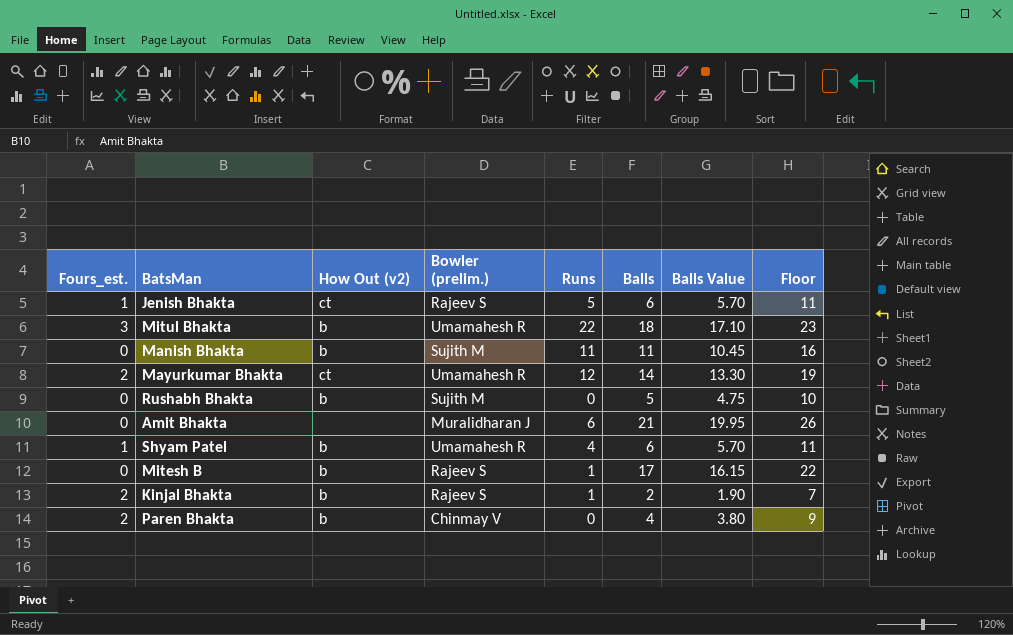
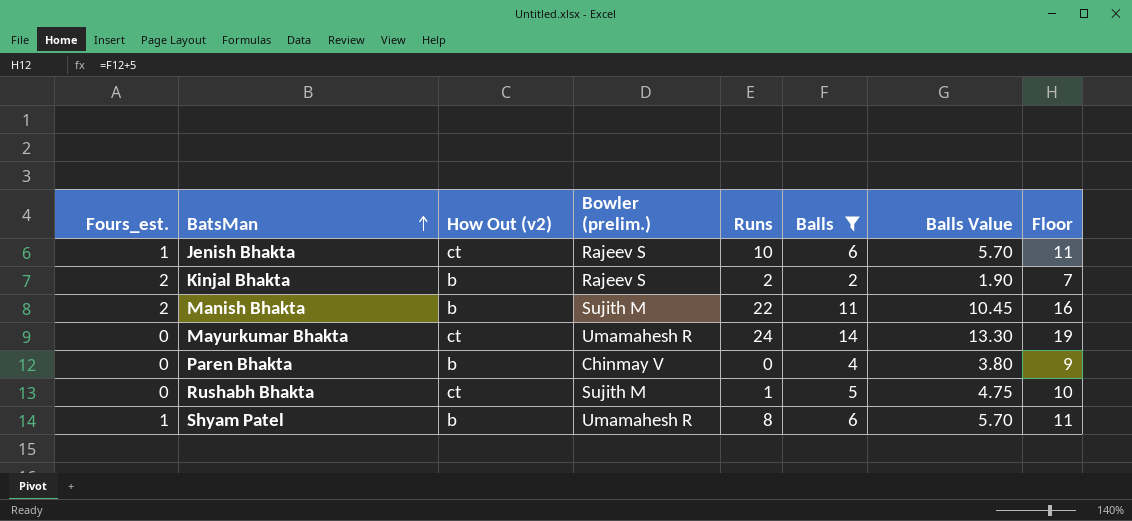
filter: none -> Balls <= 14
row order: none -> BatsMan ascending
Jenish Bhakta | Runs: 5 -> 10
Kinjal Bhakta | Runs: 1 -> 2
Manish Bhakta | Fours_est.: 0 -> 2
Manish Bhakta | Runs: 11 -> 22
Mayurkumar Bhakta | Fours_est.: 2 -> 0
Mayurkumar Bhakta | Runs: 12 -> 24
Paren Bhakta | Fours_est.: 2 -> 0
Rushabh Bhakta | How Out (v2): b -> ct
Rushabh Bhakta | Runs: 0 -> 1
Shyam Patel | Runs: 4 -> 8

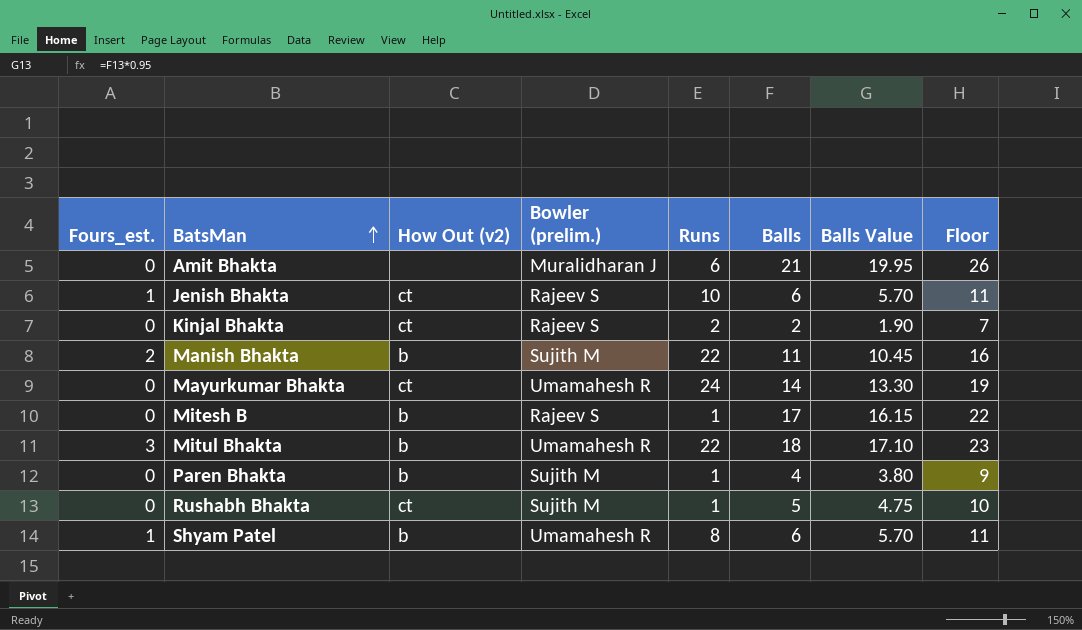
filter: Balls <= 14 -> none
Kinjal Bhakta | Fours_est.: 2 -> 0
Kinjal Bhakta | How Out (v2): b -> ct
Paren Bhakta | Bowler (prelim.): Chinmay V -> Sujith M
Paren Bhakta | Runs: 0 -> 1

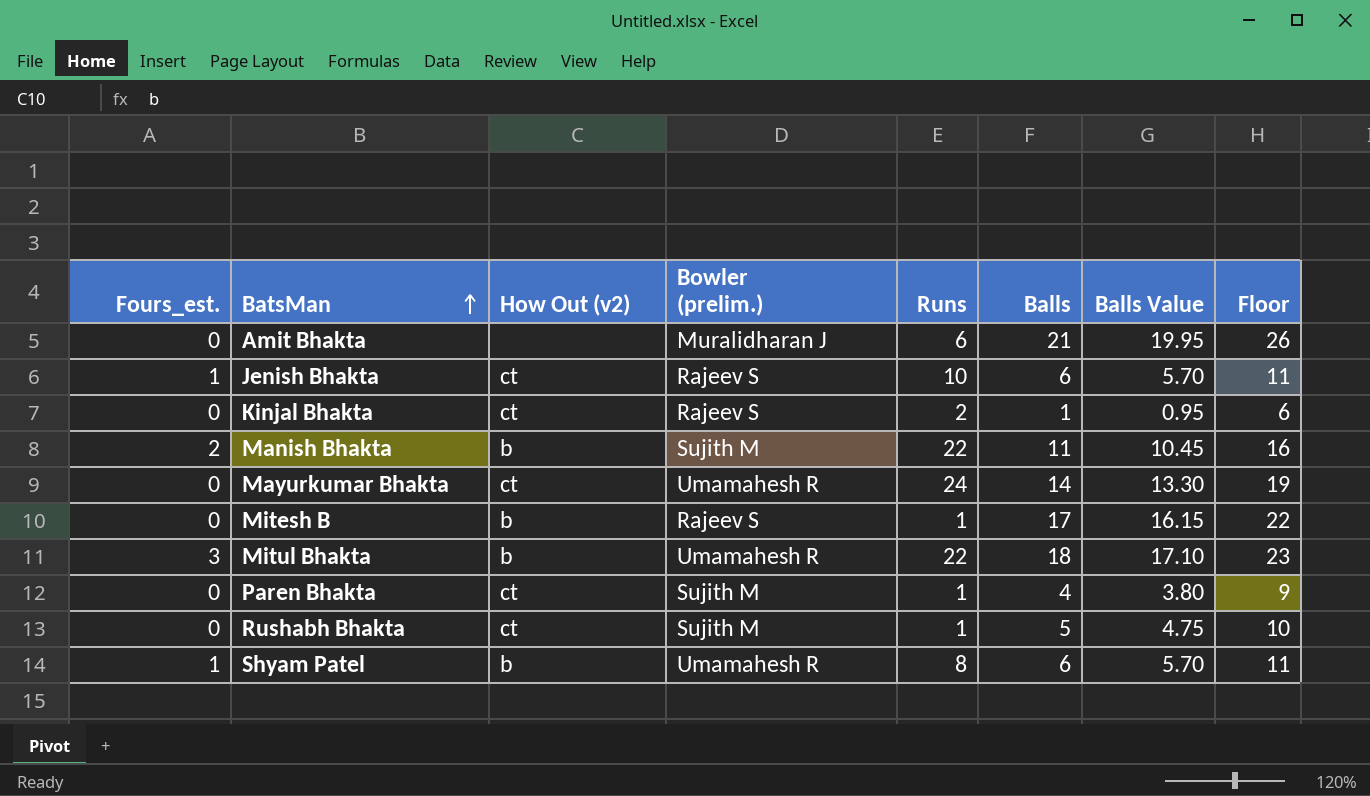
Kinjal Bhakta | Balls: 2 -> 1
Kinjal Bhakta | Balls Value: 1.90 -> 0.95
Kinjal Bhakta | Floor: 7 -> 6
Paren Bhakta | How Out (v2): b -> ct

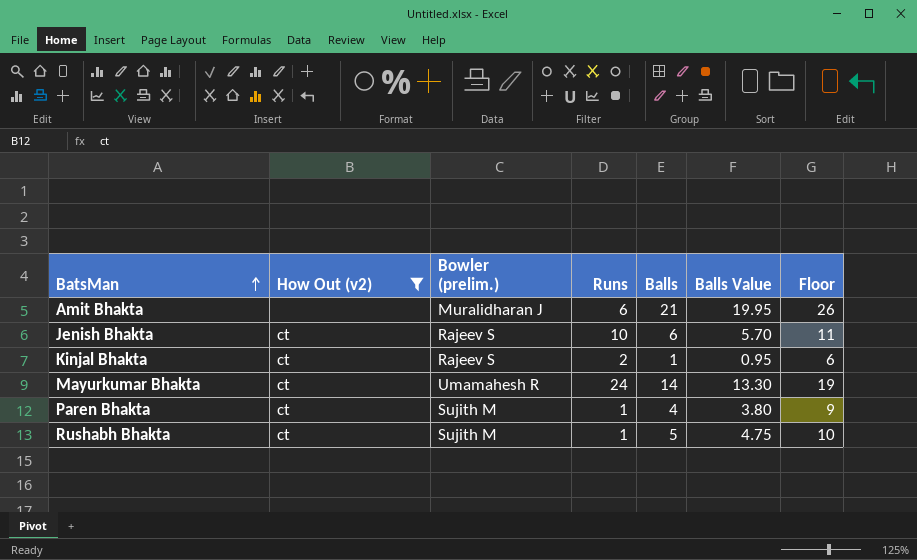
filter: none -> How Out (v2) != b
column Fours_est. | position: 1 -> none

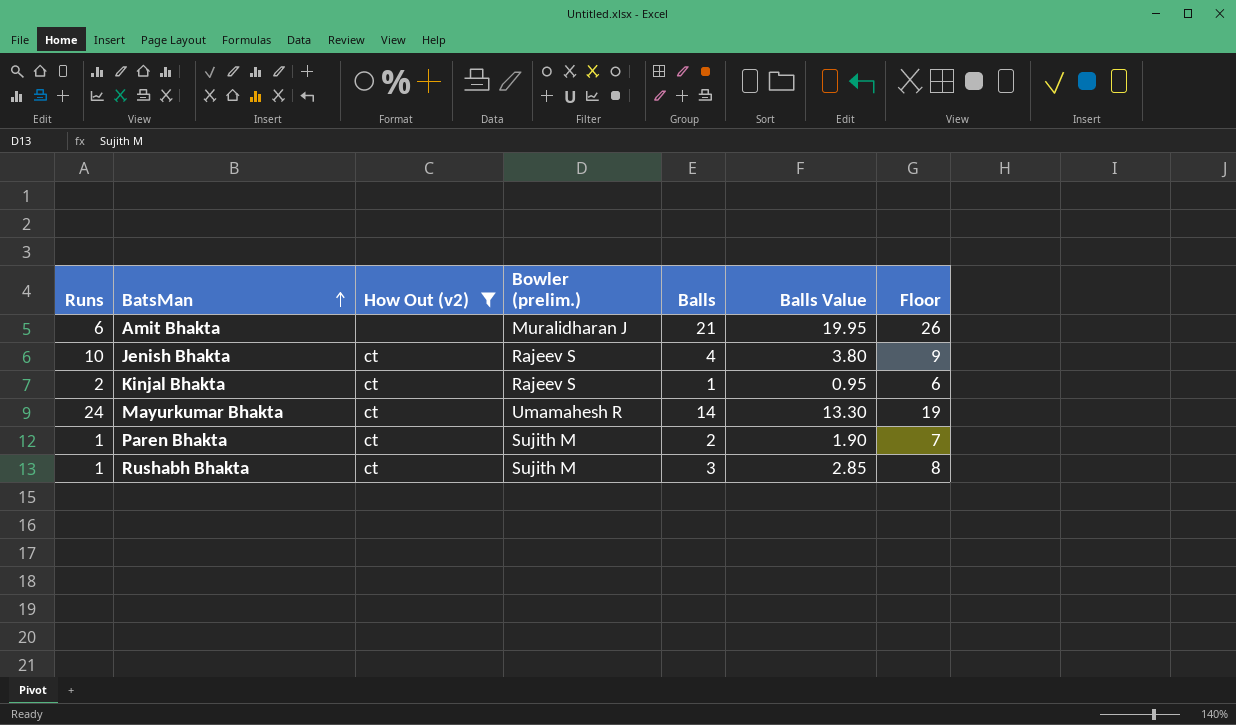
column Runs | position: 4 -> 1
Jenish Bhakta | Balls: 6 -> 4
Jenish Bhakta | Balls Value: 5.70 -> 3.80
Jenish Bhakta | Floor: 11 -> 9
Paren Bhakta | Balls: 4 -> 2
Paren Bhakta | Balls Value: 3.80 -> 1.90
Paren Bhakta | Floor: 9 -> 7
Rushabh Bhakta | Balls: 5 -> 3
Rushabh Bhakta | Balls Value: 4.75 -> 2.85
Rushabh Bhakta | Floor: 10 -> 8

